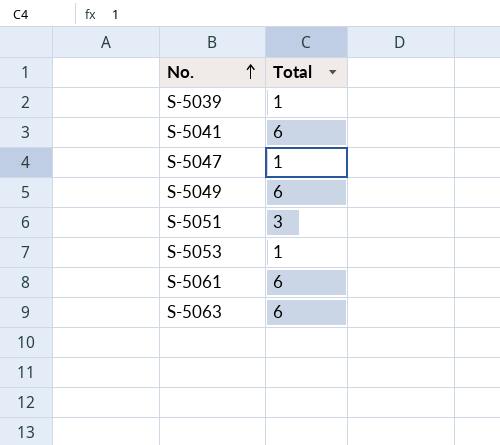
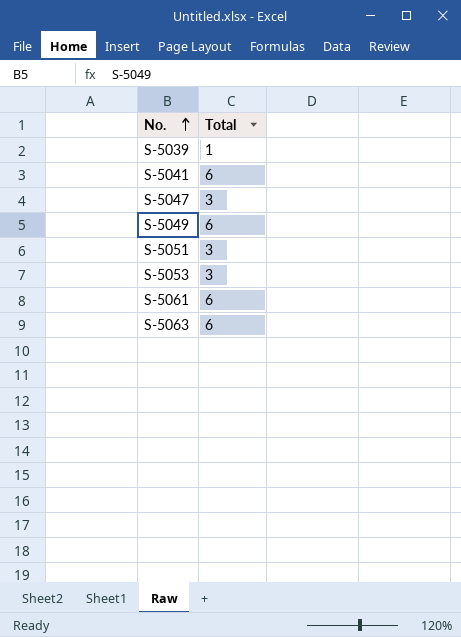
S-5047 | Total: 1 -> 3
S-5053 | Total: 1 -> 3

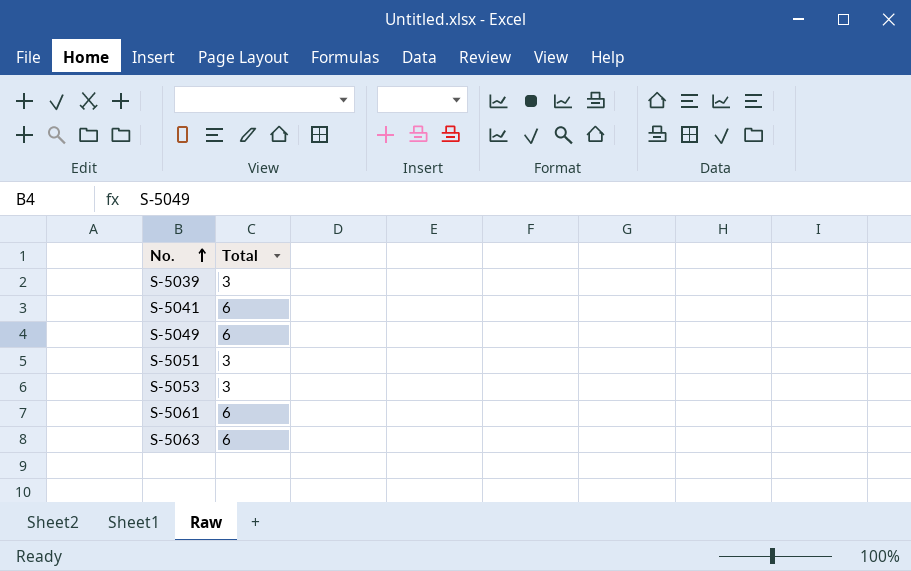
row S-5047: 3 -> none
S-5039 | Total: 1 -> 3

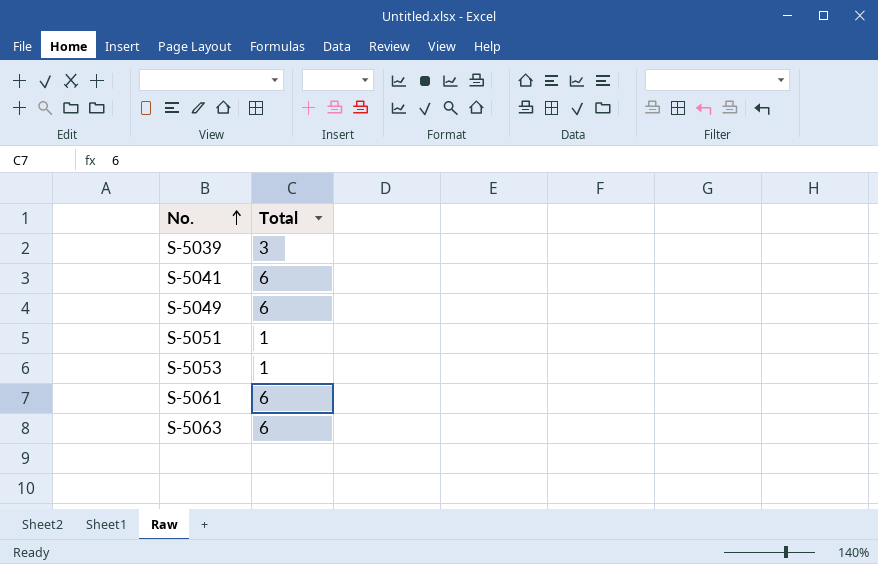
S-5051 | Total: 3 -> 1
S-5053 | Total: 3 -> 1

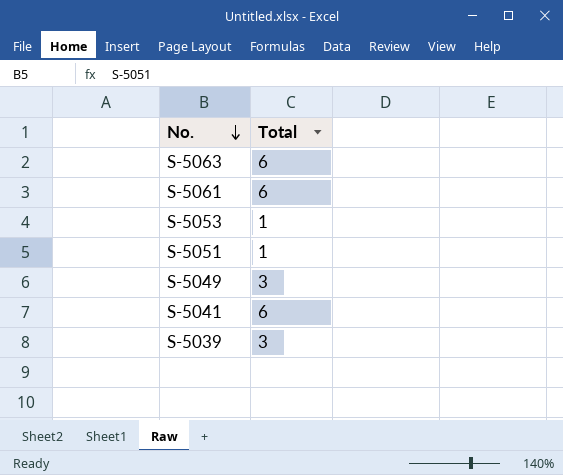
row order: No. ascending -> No. descending
S-5049 | Total: 6 -> 3

